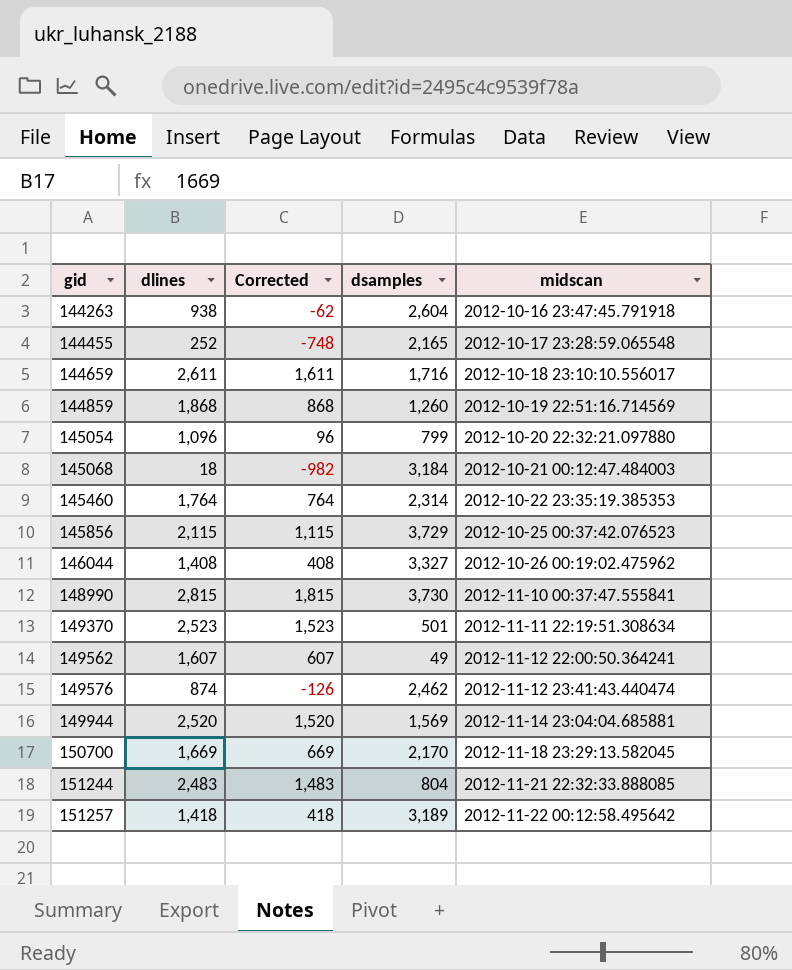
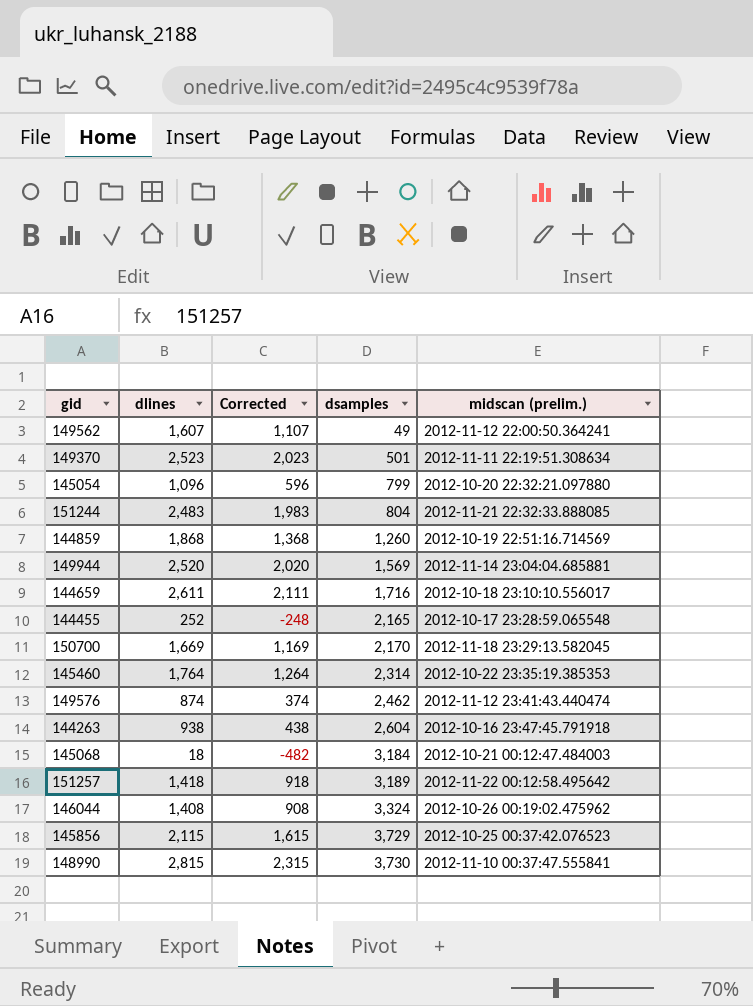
row order: gid ascending -> dsamples ascending
column Corrected | formula: [dlines] - 1000 -> [dlines] - 500
column name: midscan -> midscan (prelim.)
146044 | dsamples: 3,327 -> 3,324

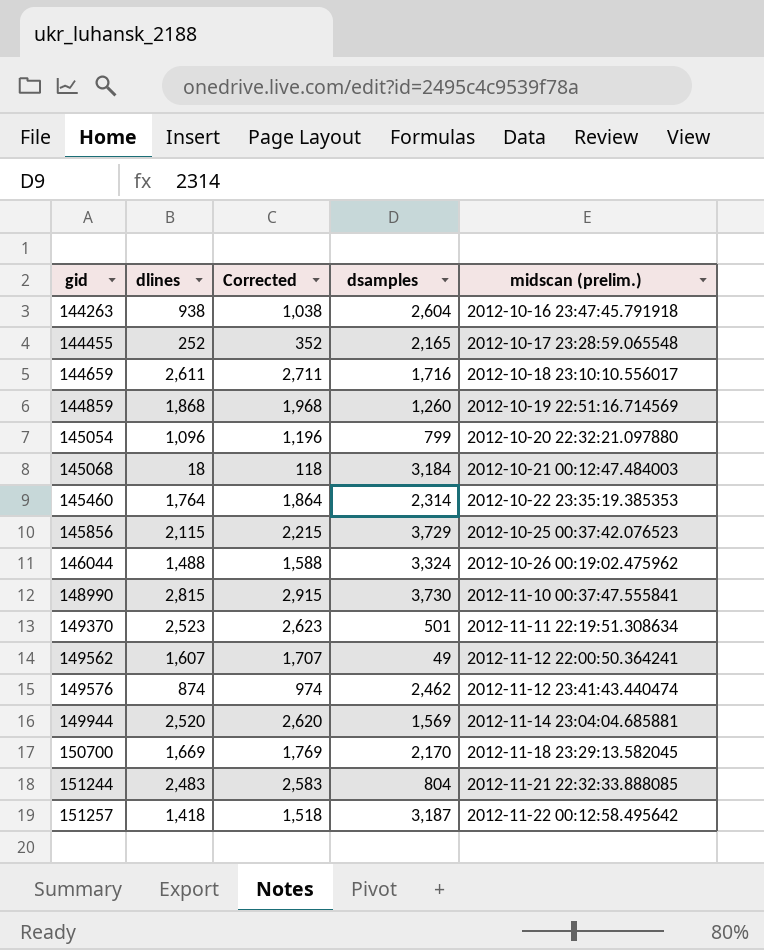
row order: dsamples ascending -> gid ascending
column Corrected | formula: [dlines] - 500 -> [dlines] + 100
146044 | dlines: 1,408 -> 1,488
151257 | dsamples: 3,189 -> 3,187

